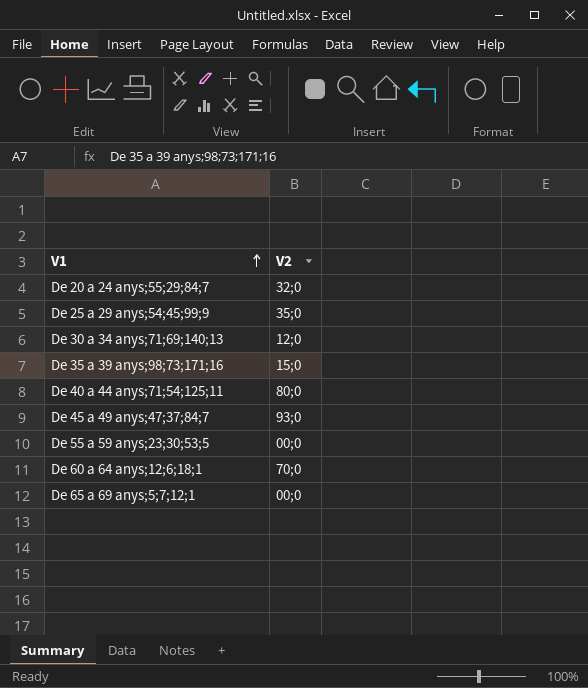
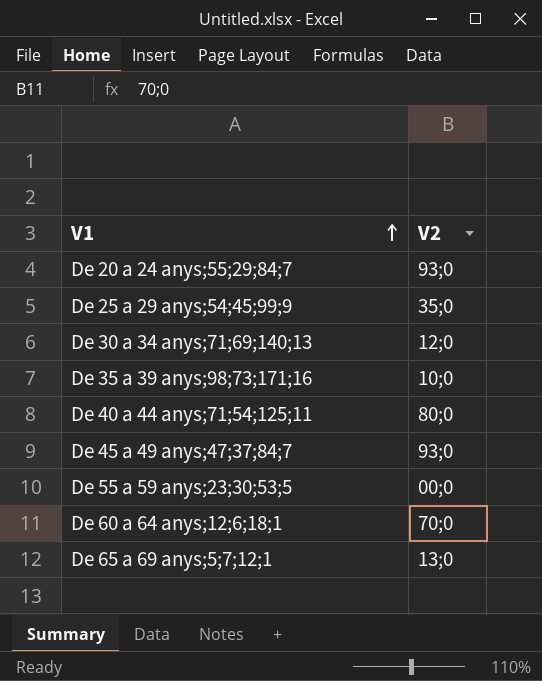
De 20 a 24 anys;55;29;84;7 | V2: 32;0 -> 93;0
De 35 a 39 anys;98;73;171;16 | V2: 15;0 -> 10;0
De 65 a 69 anys;5;7;12;1 | V2: 00;0 -> 13;0

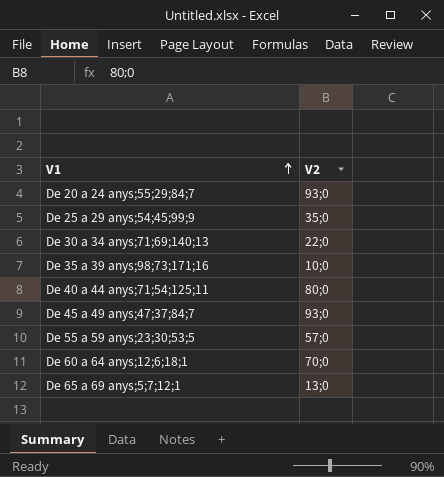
De 30 a 34 anys;71;69;140;13 | V2: 12;0 -> 22;0
De 55 a 59 anys;23;30;53;5 | V2: 00;0 -> 57;0

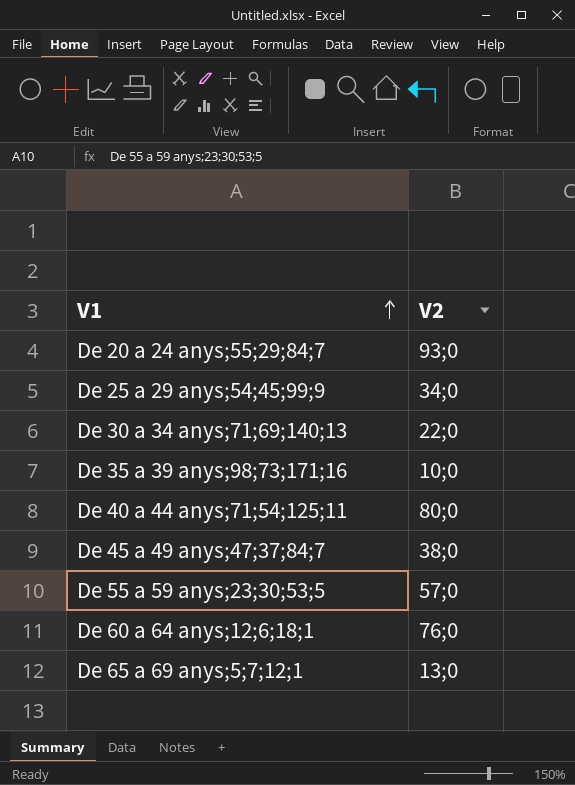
De 25 a 29 anys;54;45;99;9 | V2: 35;0 -> 34;0
De 45 a 49 anys;47;37;84;7 | V2: 93;0 -> 38;0
De 60 a 64 anys;12;6;18;1 | V2: 70;0 -> 76;0

